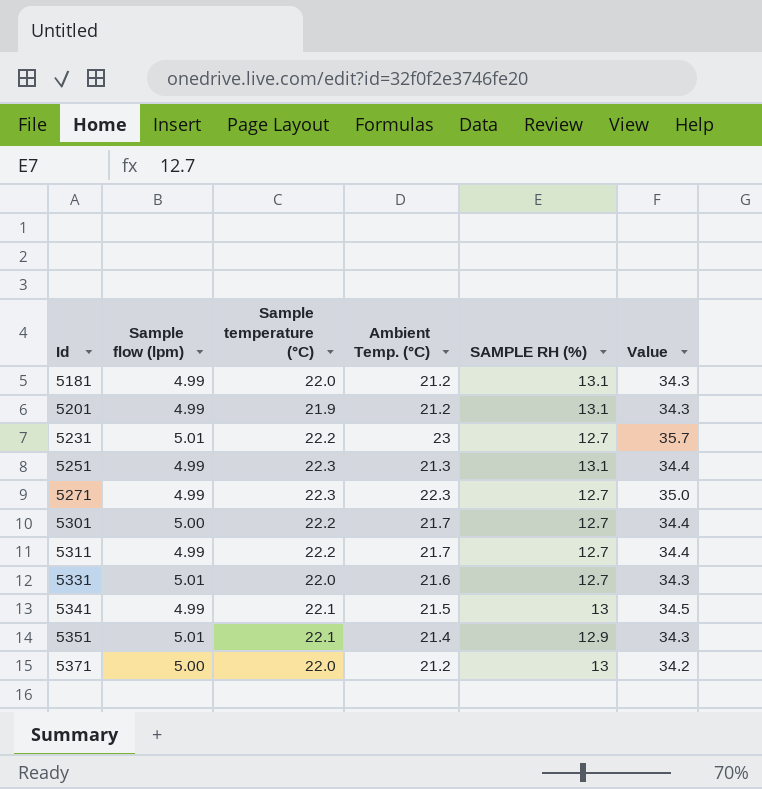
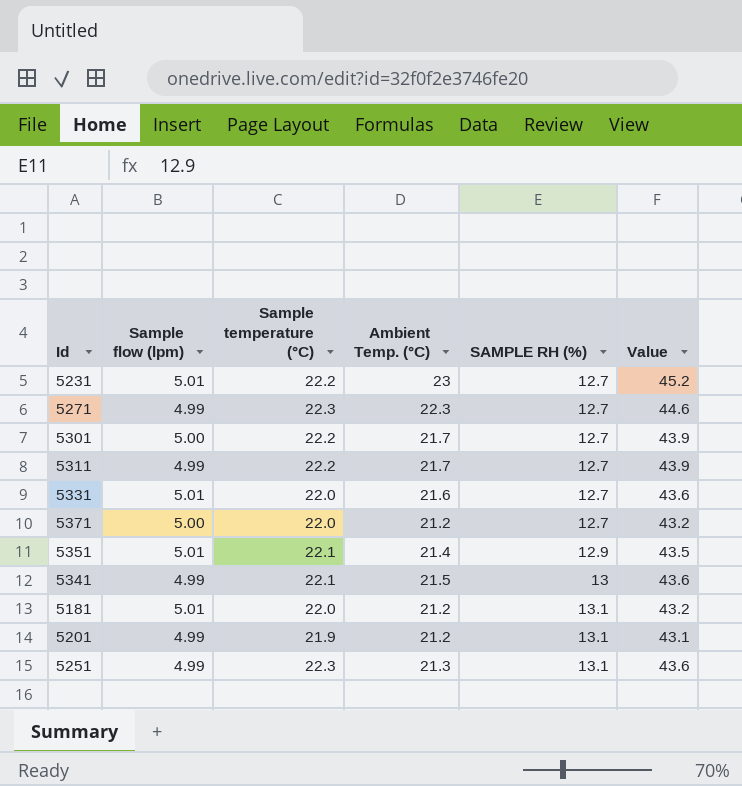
row order: Id ascending -> SAMPLE RH (%) ascending
column Value | formula: [Ambient Temp. (°C)] + [SAMPLE RH (%)] -> [Sample temperature (°C)] + [Ambient Temp. (°C)]
5371 | SAMPLE RH (%): 13 -> 12.7
5181 | Sample flow (lpm): 4.99 -> 5.01

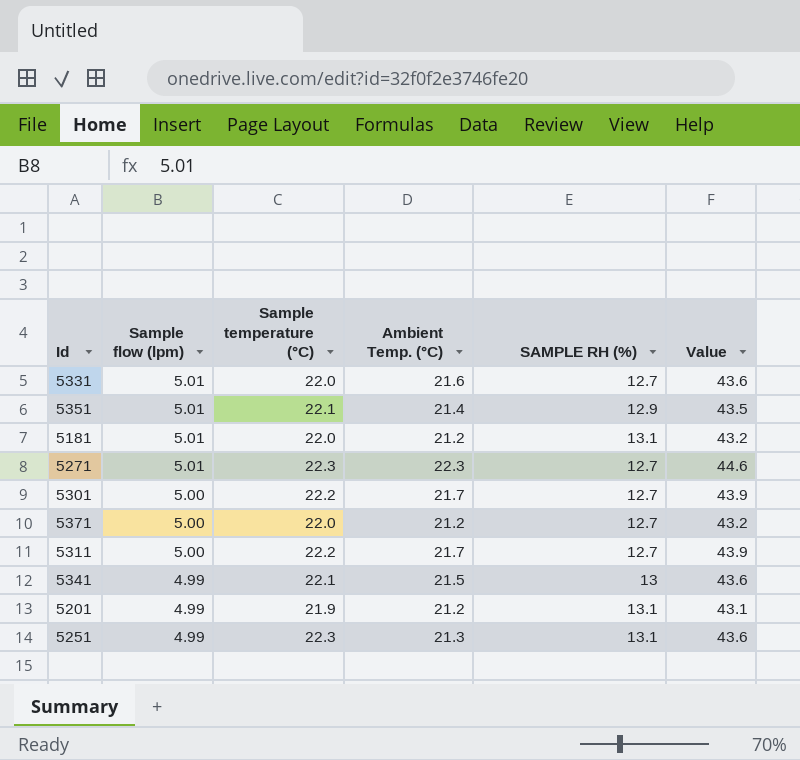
row order: SAMPLE RH (%) ascending -> Sample flow (lpm) descending
row 5231: 5.01 | 22.2 | 23 | 12.7 | 45.2 -> none
5271 | Sample flow (lpm): 4.99 -> 5.01
5311 | Sample flow (lpm): 4.99 -> 5.00

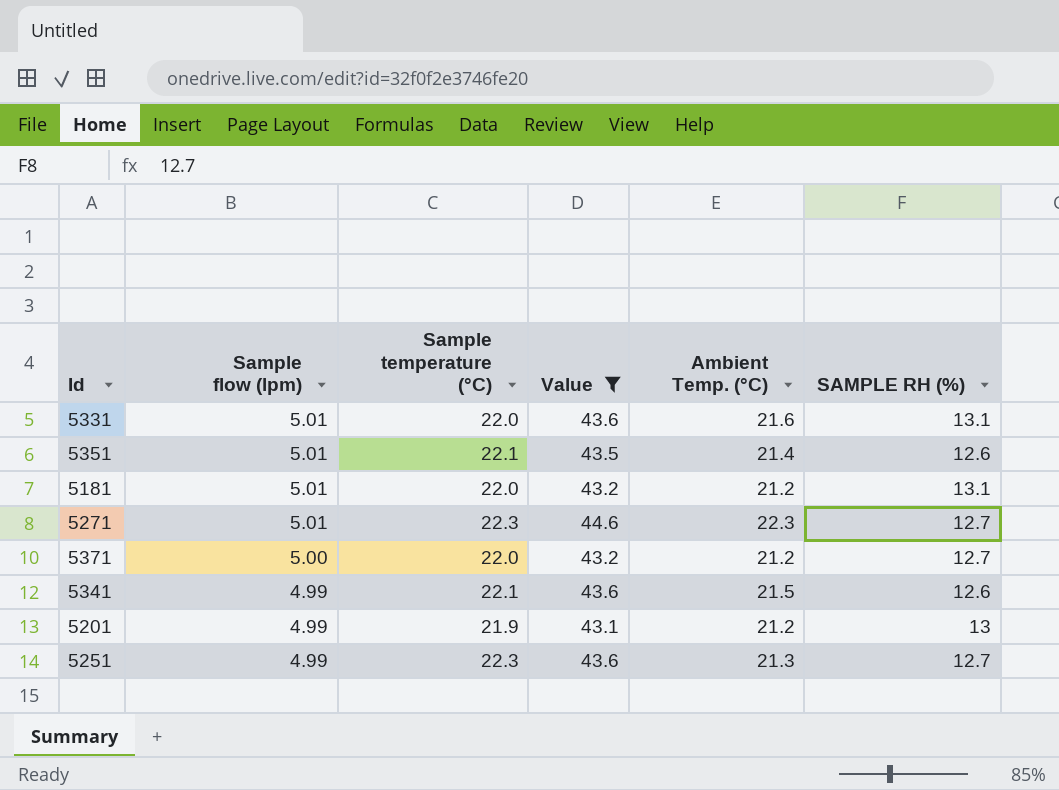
filter: none -> Value != 43.9
column Value | position: 6 -> 4
5331 | SAMPLE RH (%): 12.7 -> 13.1
5351 | SAMPLE RH (%): 12.9 -> 12.6
5341 | SAMPLE RH (%): 13 -> 12.6
5201 | SAMPLE RH (%): 13.1 -> 13
5251 | SAMPLE RH (%): 13.1 -> 12.7

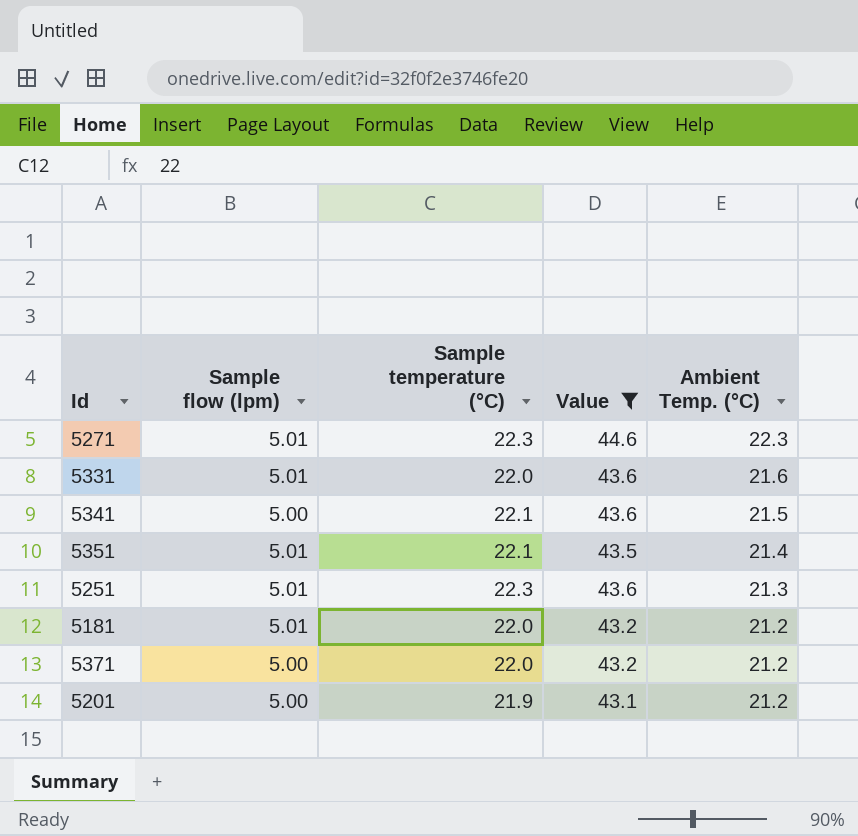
row order: Sample flow (lpm) descending -> Ambient Temp. (°C) descending
column SAMPLE RH (%) | position: 6 -> none
5341 | Sample flow (lpm): 4.99 -> 5.00
5251 | Sample flow (lpm): 4.99 -> 5.01
5201 | Sample flow (lpm): 4.99 -> 5.00

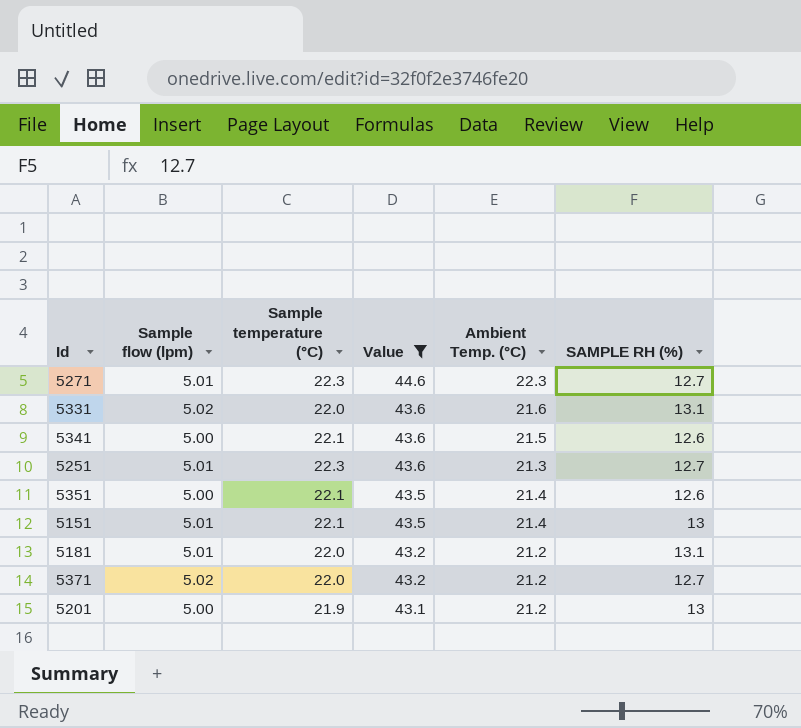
row order: Ambient Temp. (°C) descending -> Value descending
column SAMPLE RH (%) | position: none -> 6
5331 | Sample flow (lpm): 5.01 -> 5.02
5351 | Sample flow (lpm): 5.01 -> 5.00
row 5151: none -> 5.01 | 22.1 | 43.5 | 21.4 | 13
5371 | Sample flow (lpm): 5.00 -> 5.02

